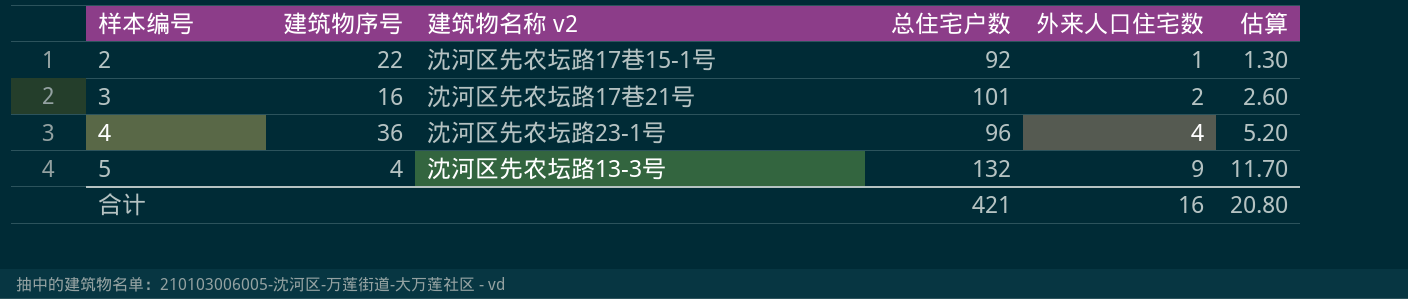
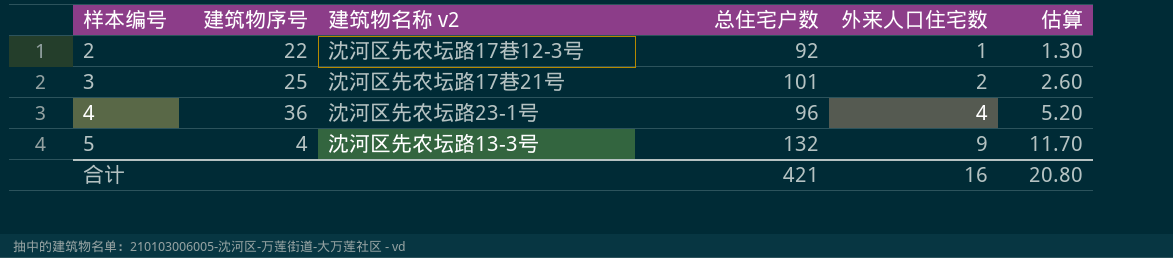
2 | 建筑物名称 v2: 沈河区先农坛路17巷15-1号 -> 沈河区先农坛路17巷12-3号
3 | 建筑物序号: 16 -> 25

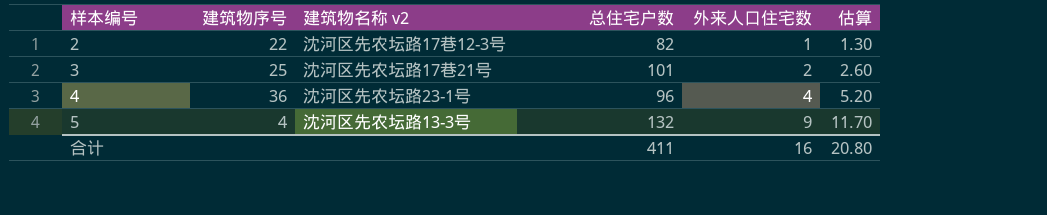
2 | 总住宅户数: 92 -> 82
合计 | 总住宅户数: 421 -> 411

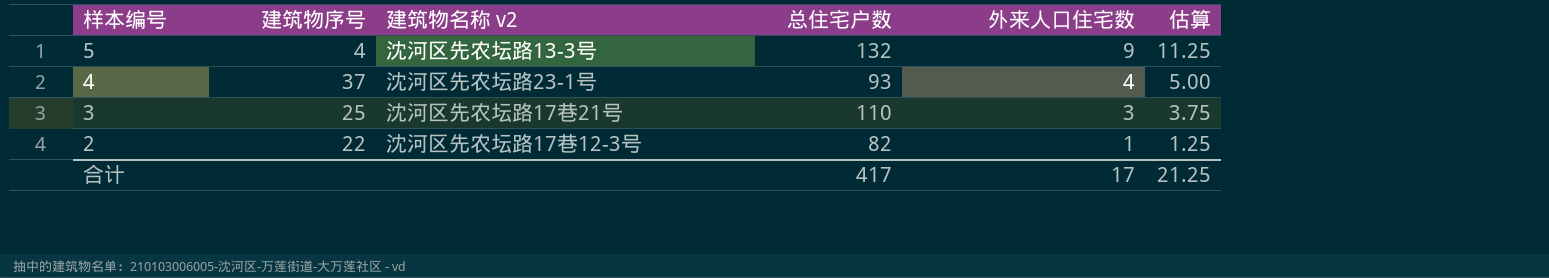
row order: 样本编号 ascending -> 样本编号 descending
column 估算 | formula: [外来人口住宅数] * 1.3 -> [外来人口住宅数] * 1.25
4 | 建筑物序号: 36 -> 37
4 | 总住宅户数: 96 -> 93
3 | 总住宅户数: 101 -> 110
3 | 外来人口住宅数: 2 -> 3
合计 | 总住宅户数: 411 -> 417
合计 | 外来人口住宅数: 16 -> 17
合计 | 估算: 20.80 -> 21.25

